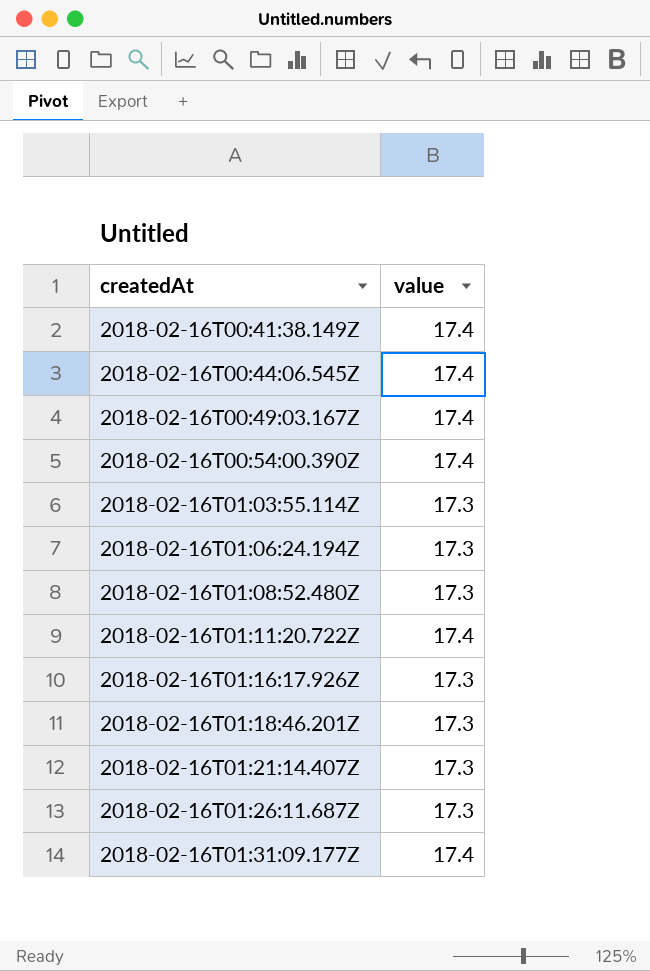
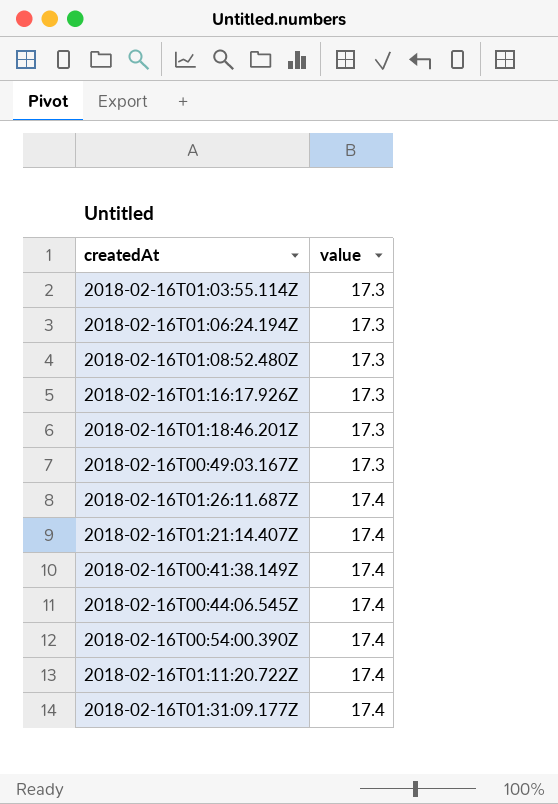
row order: createdAt ascending -> value ascending
2018-02-16T00:49:03.167Z | value: 17.4 -> 17.3
2018-02-16T01:26:11.687Z | value: 17.3 -> 17.4
2018-02-16T01:21:14.407Z | value: 17.3 -> 17.4

